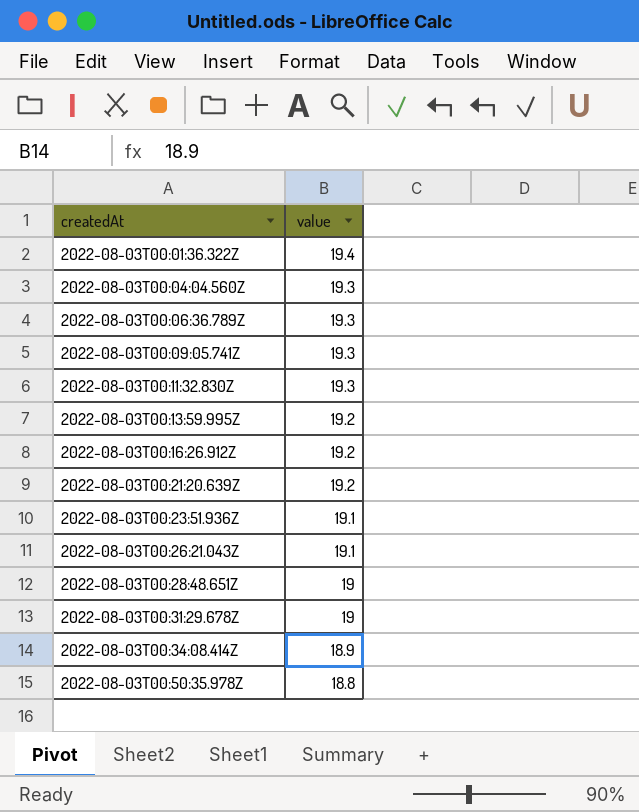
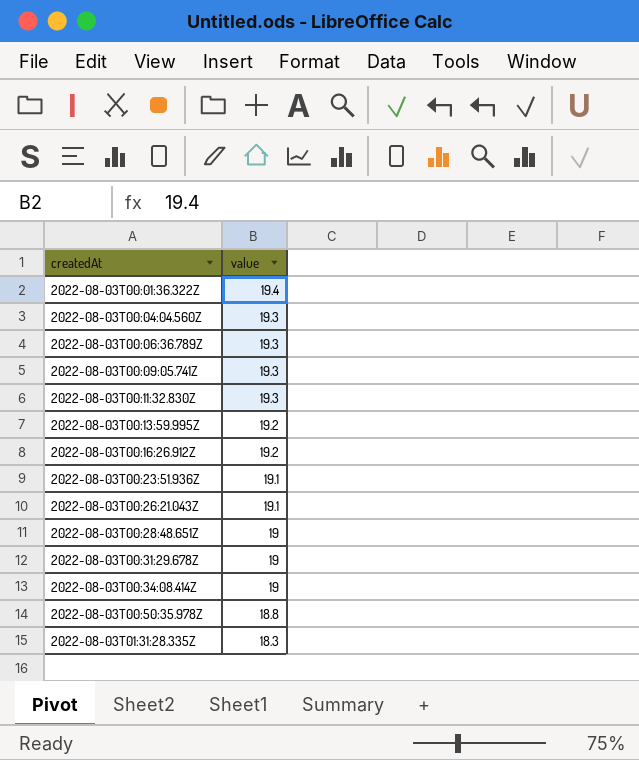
row 2022-08-03T00:21:20.639Z: 19.2 -> none
2022-08-03T00:34:08.414Z | value: 18.9 -> 19
row 2022-08-03T01:31:28.335Z: none -> 18.3

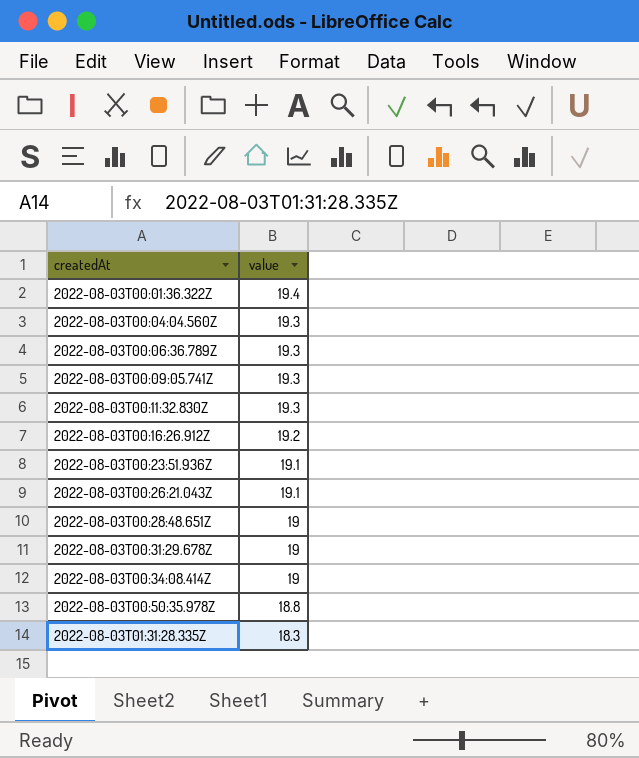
row 2022-08-03T00:13:59.995Z: 19.2 -> none

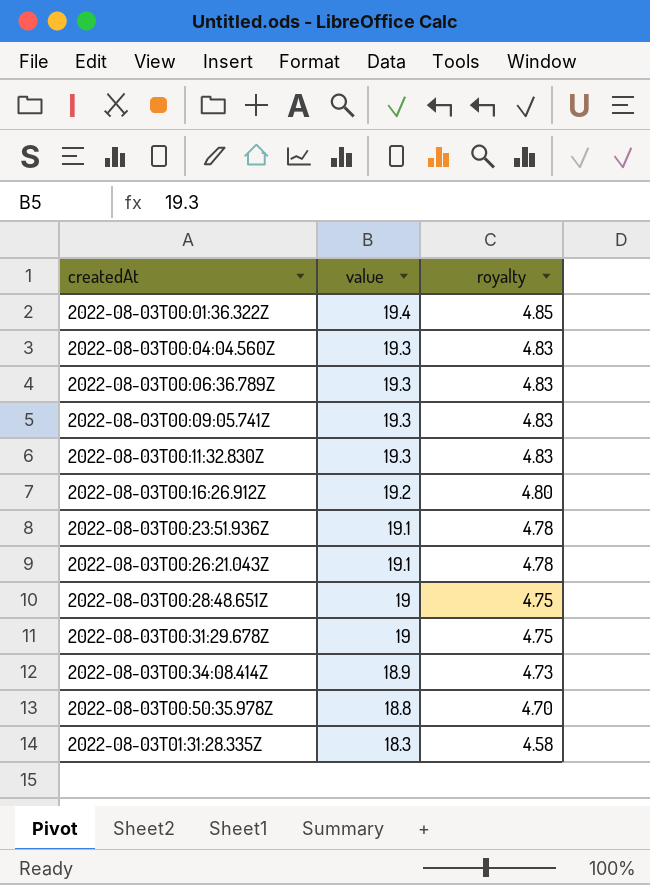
column royalty | formula: none -> [value] * 0.25
2022-08-03T00:34:08.414Z | value: 19 -> 18.9

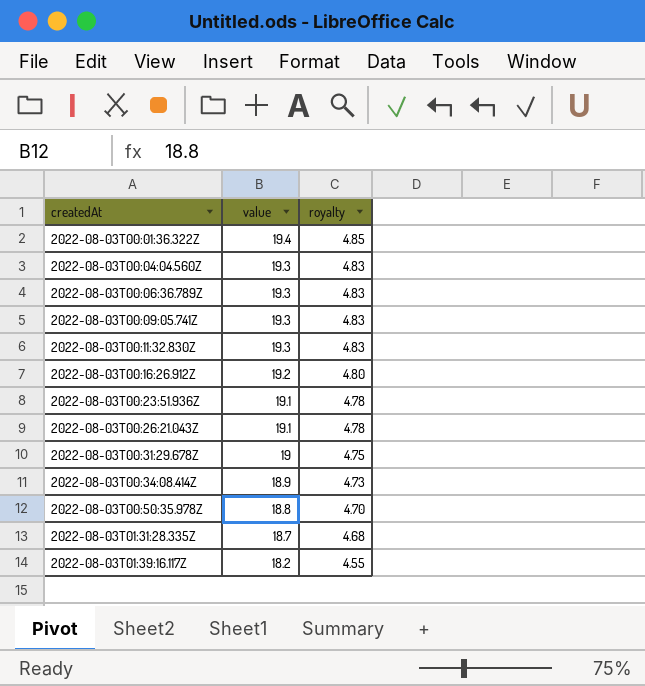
row 2022-08-03T00:28:48.651Z: 19 | 4.75 -> none
2022-08-03T01:31:28.335Z | value: 18.3 -> 18.7
2022-08-03T01:31:28.335Z | royalty: 4.58 -> 4.68
row 2022-08-03T01:39:16.117Z: none -> 18.2 | 4.55

